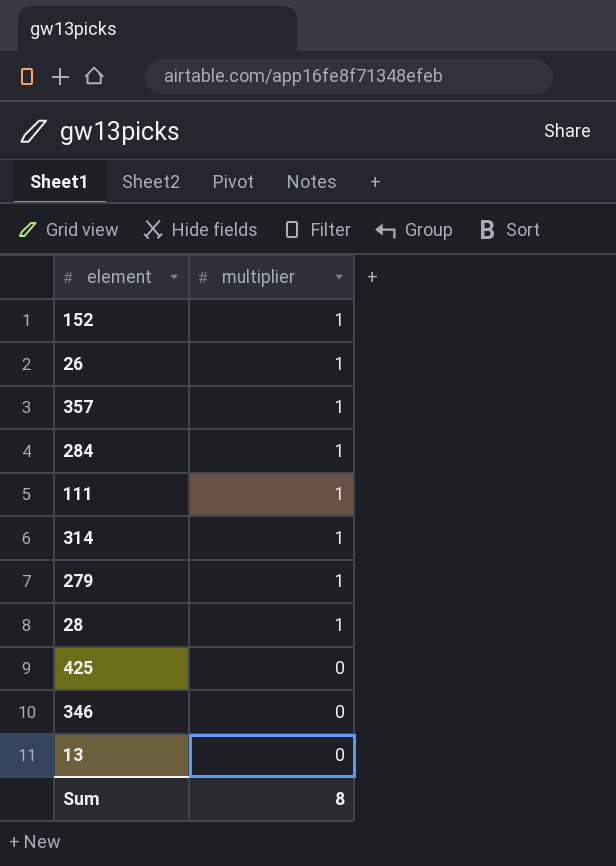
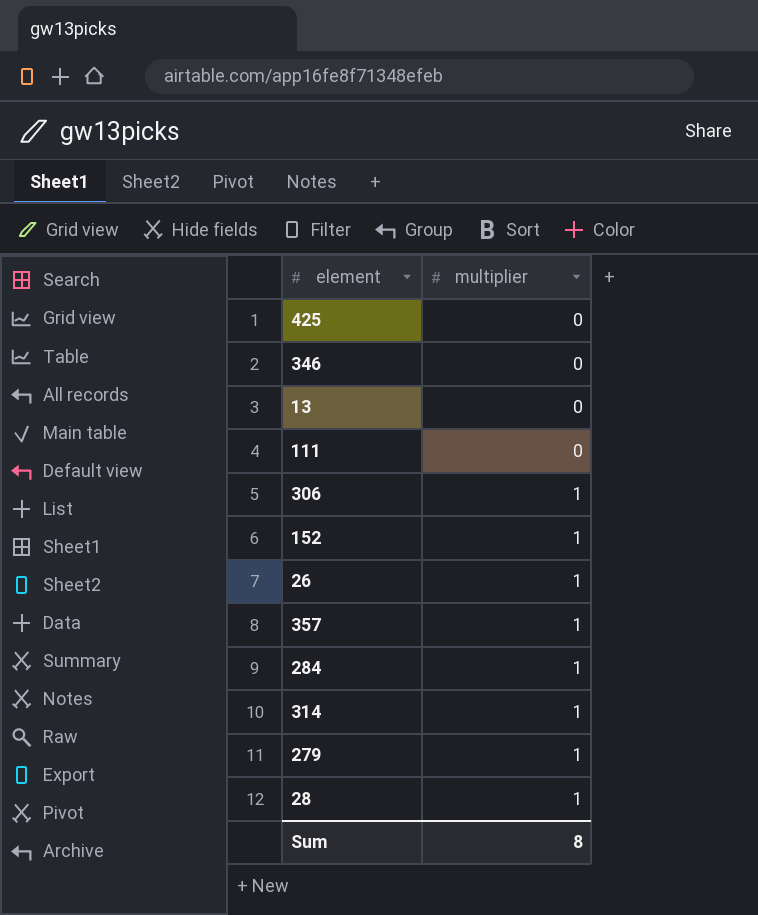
row order: multiplier descending -> multiplier ascending
111 | multiplier: 1 -> 0
row 306: none -> 1

